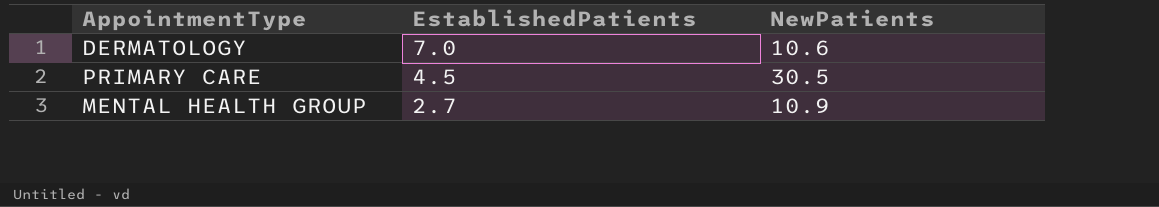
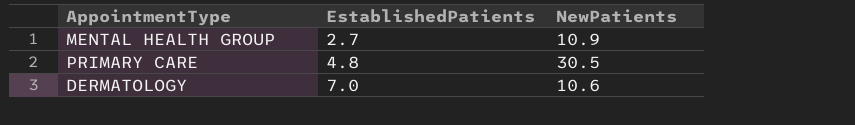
row order: EstablishedPatients descending -> EstablishedPatients ascending
PRIMARY CARE | EstablishedPatients: 4.5 -> 4.8

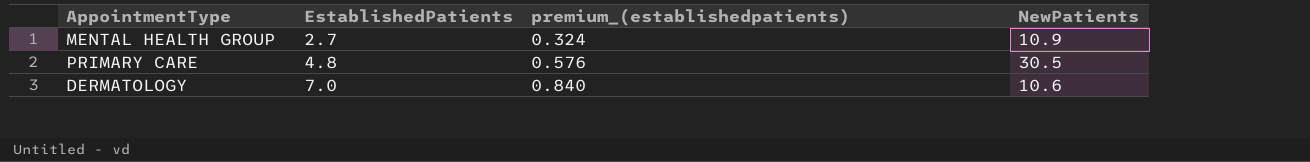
column premium_(establishedpatients) | formula: none -> [EstablishedPatients] * 0.12

